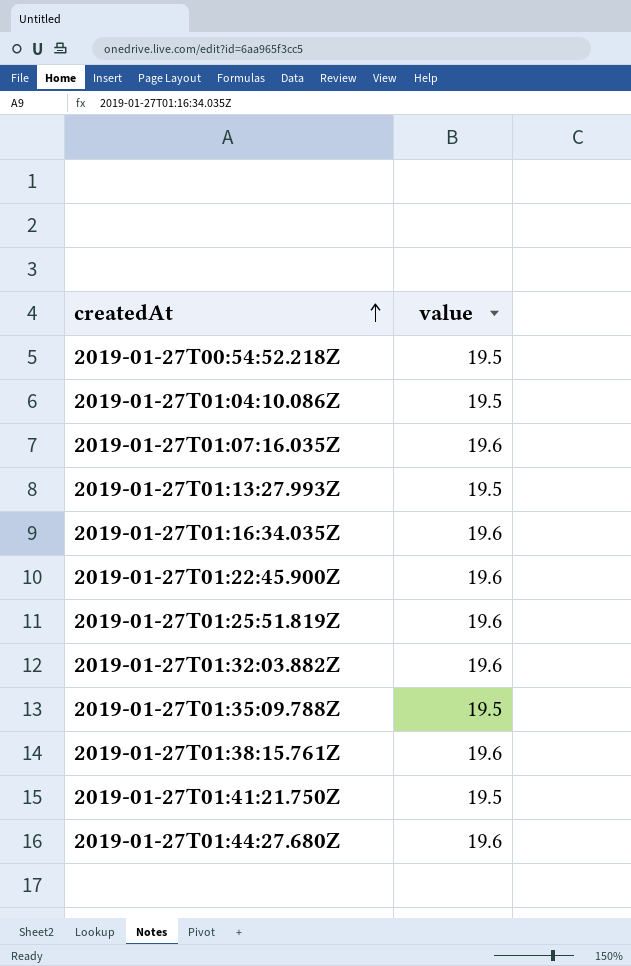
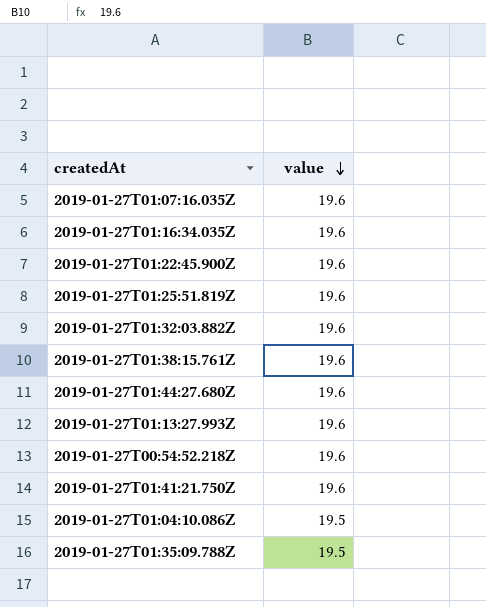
row order: createdAt ascending -> value descending
2019-01-27T01:13:27.993Z | value: 19.5 -> 19.6
2019-01-27T00:54:52.218Z | value: 19.5 -> 19.6
2019-01-27T01:41:21.750Z | value: 19.5 -> 19.6

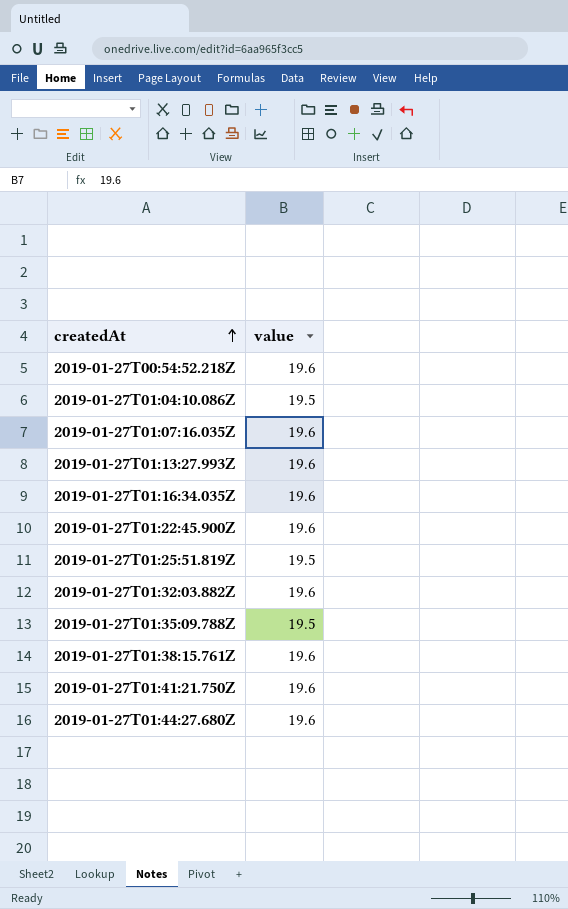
row order: value descending -> createdAt ascending
2019-01-27T01:25:51.819Z | value: 19.6 -> 19.5

